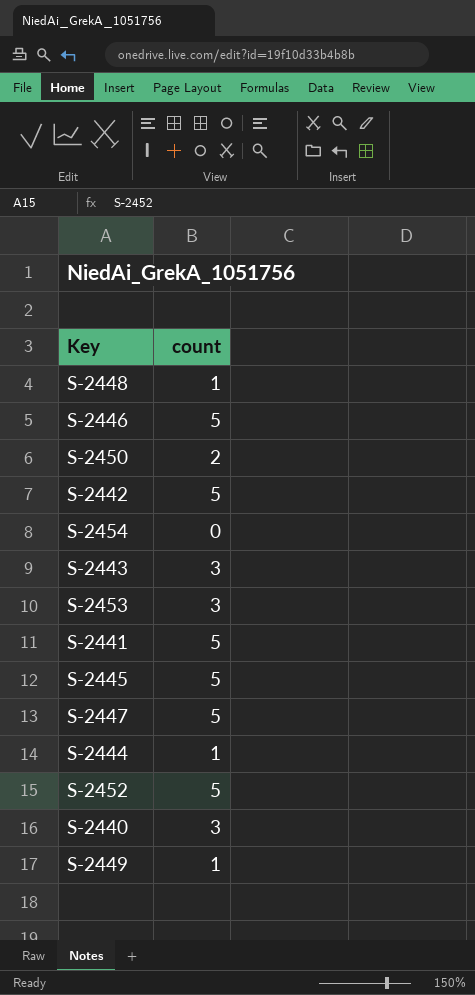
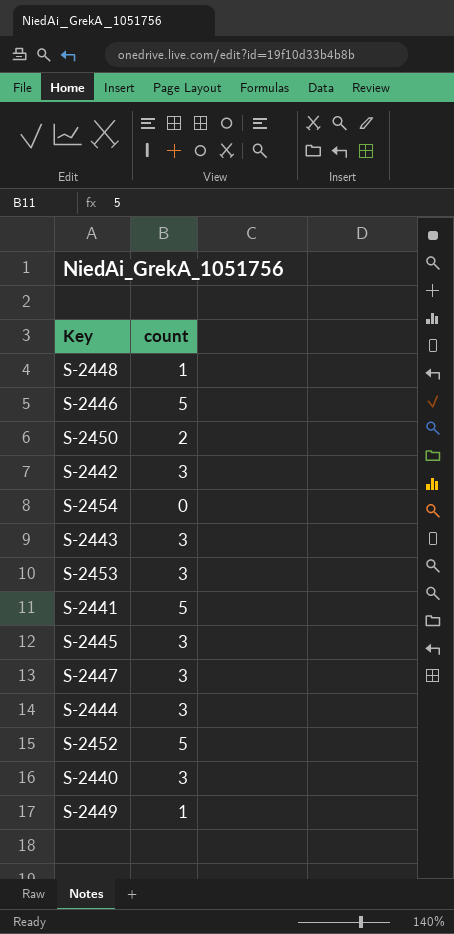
S-2442 | count: 5 -> 3
S-2445 | count: 5 -> 3
S-2447 | count: 5 -> 3
S-2444 | count: 1 -> 3

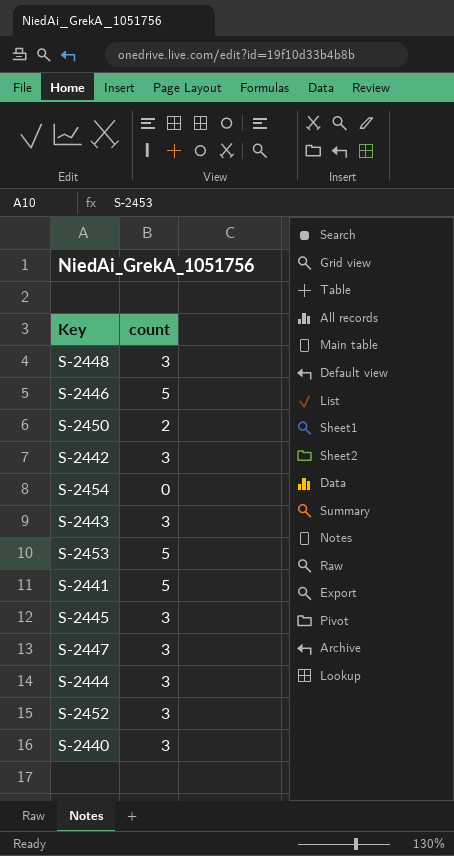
row S-2449: 1 -> none
S-2448 | count: 1 -> 3
S-2453 | count: 3 -> 5
S-2452 | count: 5 -> 3

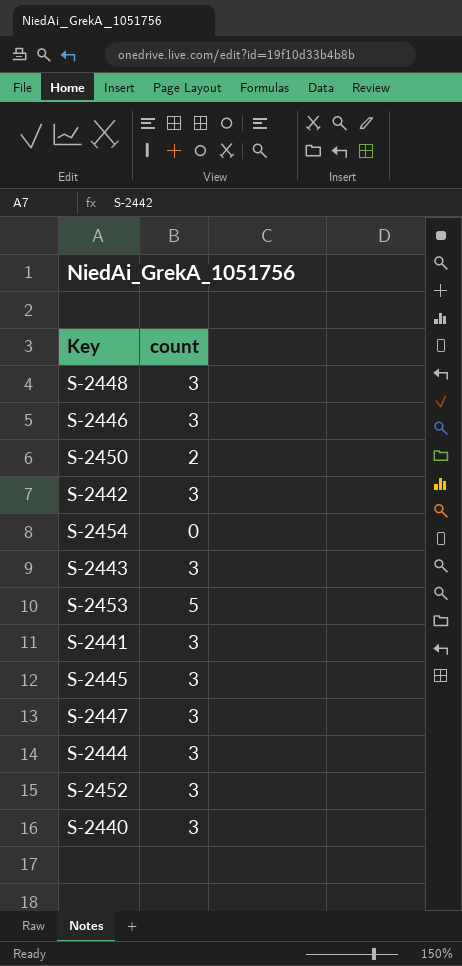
S-2446 | count: 5 -> 3
S-2441 | count: 5 -> 3

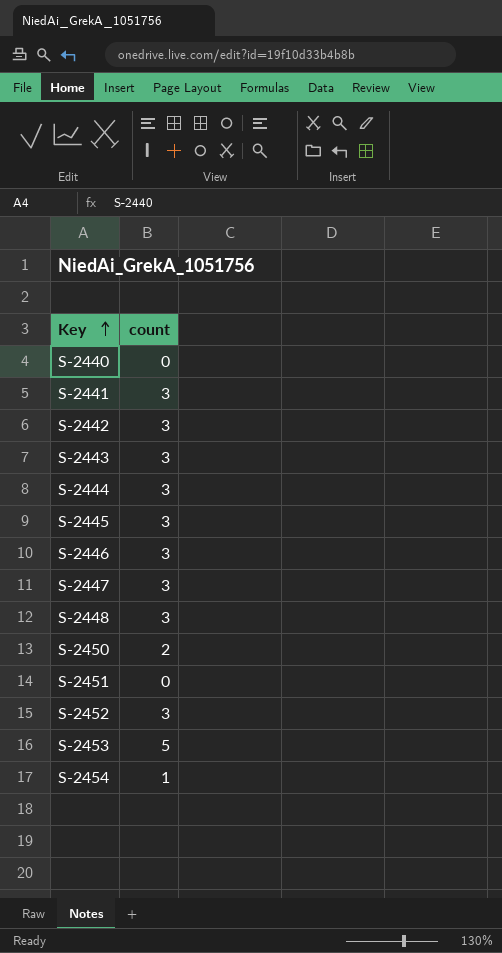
row order: none -> Key ascending
S-2440 | count: 3 -> 0
row S-2451: none -> 0
S-2454 | count: 0 -> 1

